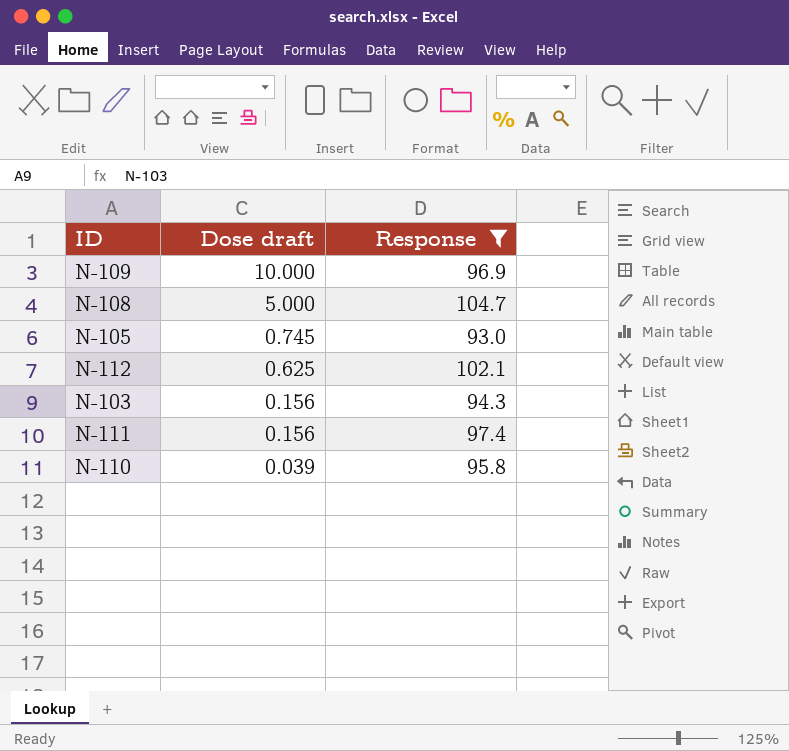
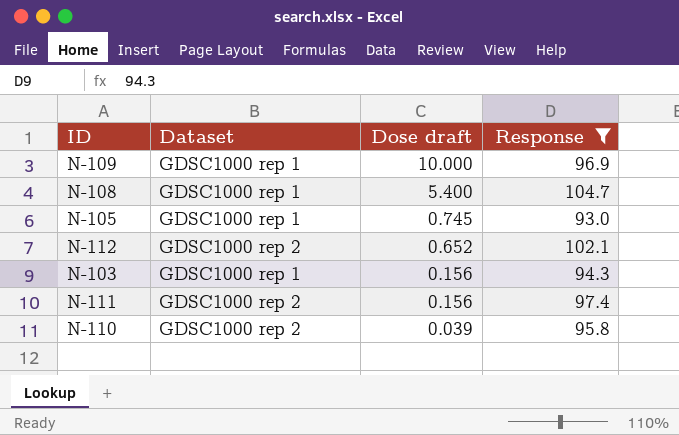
column Dataset | position: none -> 2
N-108 | Dose draft: 5.000 -> 5.400
N-112 | Dose draft: 0.625 -> 0.652

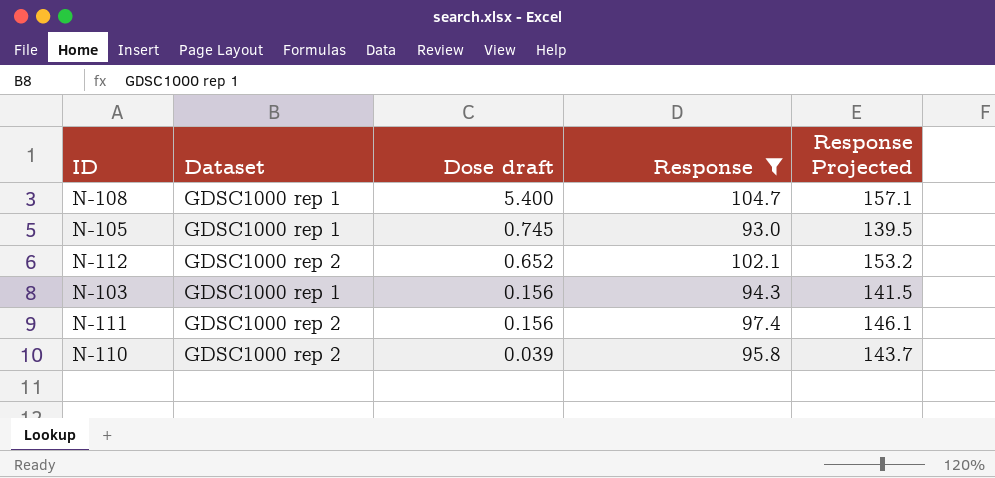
column Response Projected | formula: none -> [Response] * 1.5
row N-109: GDSC1000 rep 1 | 10.000 | 96.9 -> none

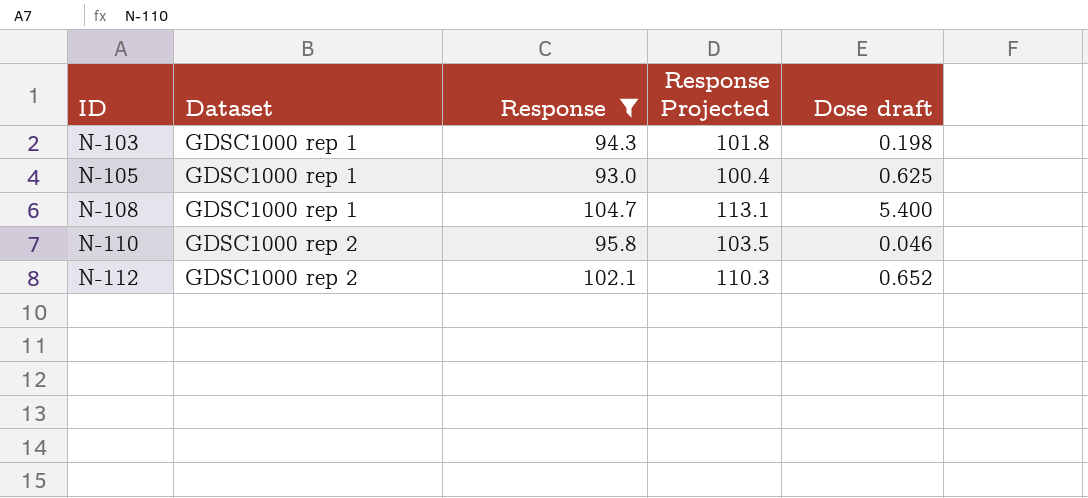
row order: Dose draft descending -> ID ascending
column Response Projected | formula: [Response] * 1.5 -> [Response] * 1.08
column Dose draft | position: 3 -> 5
row N-111: GDSC1000 rep 2 | 0.156 | 97.4 | 146.1 -> none
N-103 | Dose draft: 0.156 -> 0.198
N-105 | Dose draft: 0.745 -> 0.625
N-110 | Dose draft: 0.039 -> 0.046

